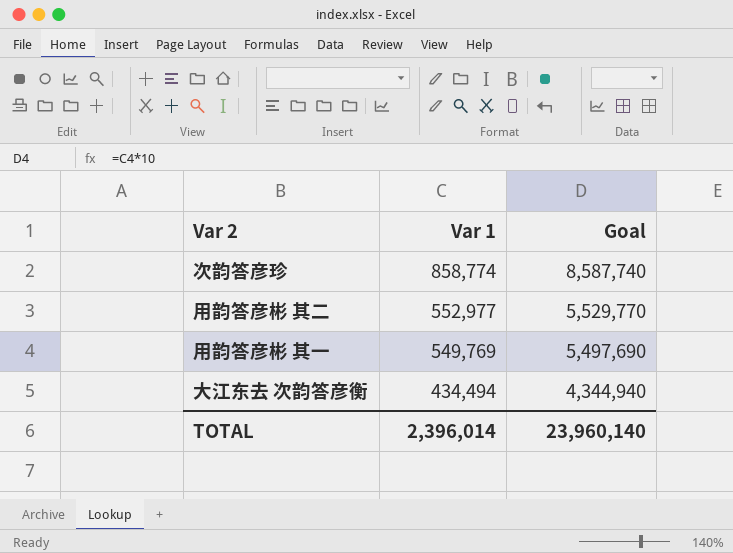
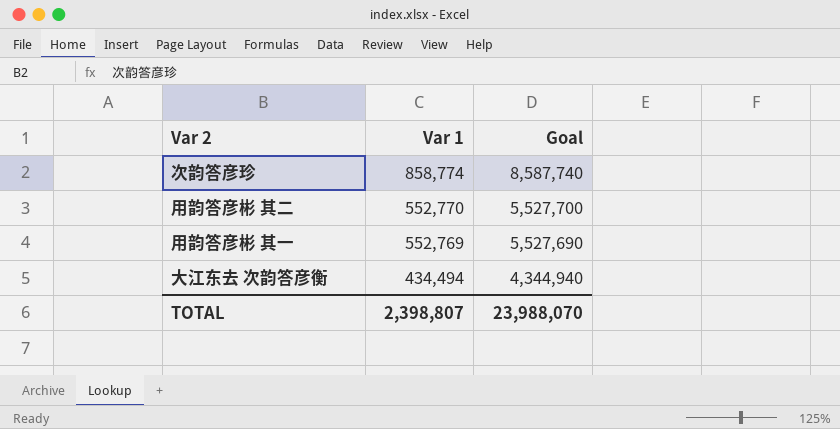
用韵答彦彬 其二 | Var 1: 552,977 -> 552,770
用韵答彦彬 其二 | Goal: 5,529,770 -> 5,527,700
用韵答彦彬 其一 | Var 1: 549,769 -> 552,769
用韵答彦彬 其一 | Goal: 5,497,690 -> 5,527,690
TOTAL | Var 1: 2,396,014 -> 2,398,807
TOTAL | Goal: 23,960,140 -> 23,988,070

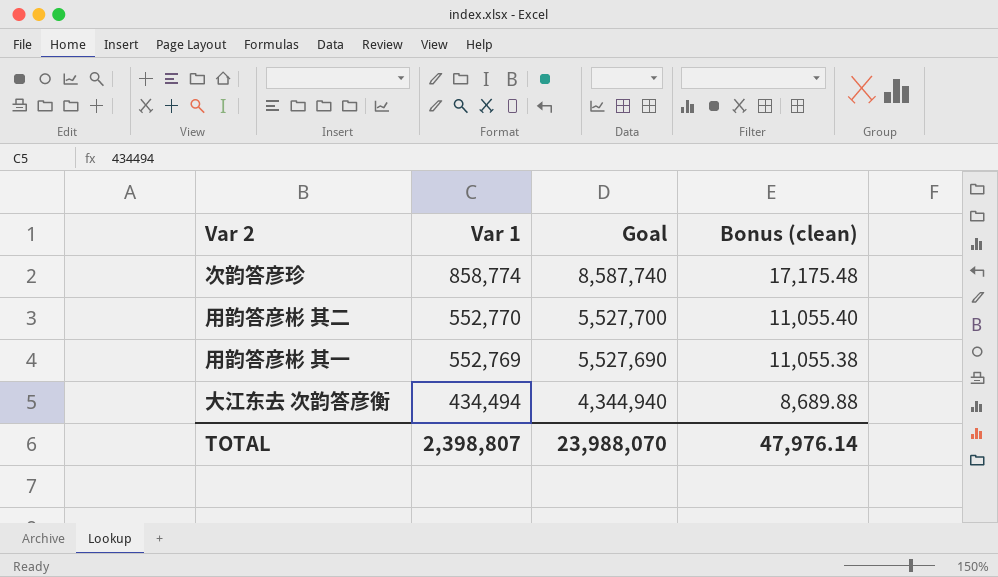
column Bonus (clean) | formula: none -> [Var 1] * 0.02

